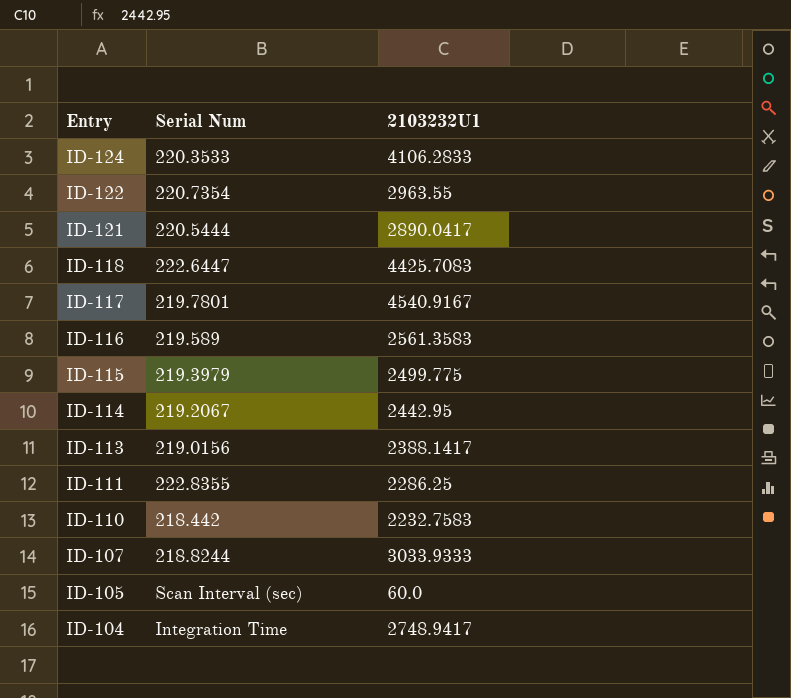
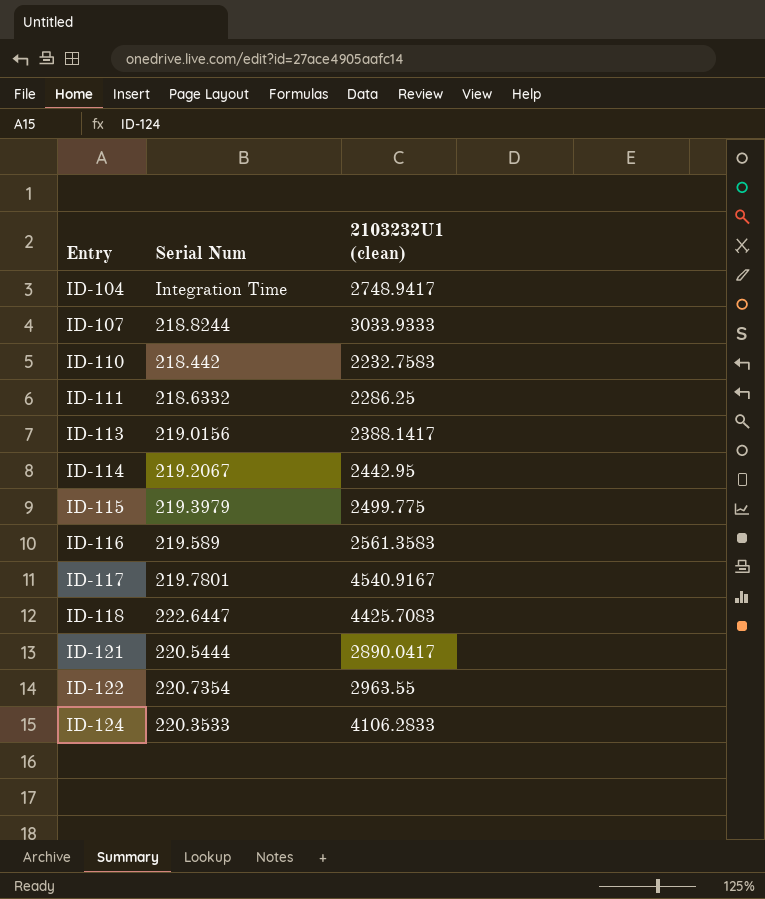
row order: Entry descending -> Entry ascending
column name: 2103232U1 -> 2103232U1 (clean)
row ID-105: Scan Interval (sec) | 60.0 -> none
ID-111 | Serial Num: 222.8355 -> 218.6332

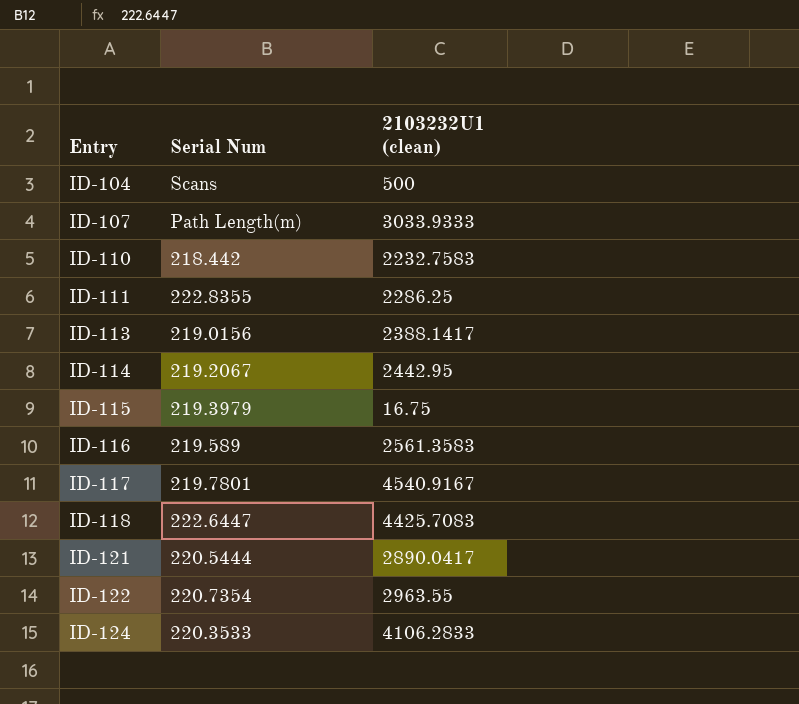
ID-104 | Serial Num: Integration Time -> Scans
ID-104 | 2103232U1 (clean): 2748.9417 -> 500
ID-107 | Serial Num: 218.8244 -> Path Length(m)
ID-111 | Serial Num: 218.6332 -> 222.8355
ID-115 | 2103232U1 (clean): 2499.775 -> 16.75

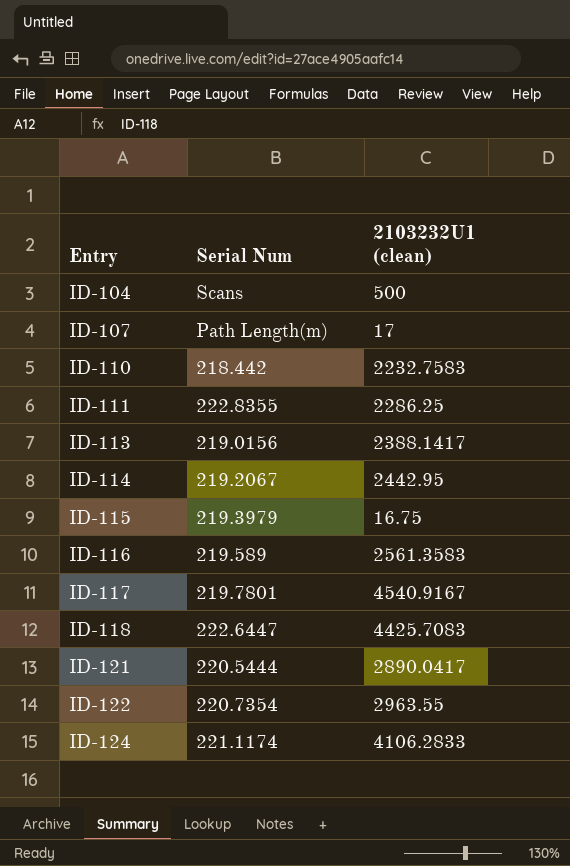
ID-107 | 2103232U1 (clean): 3033.9333 -> 17
ID-124 | Serial Num: 220.3533 -> 221.1174

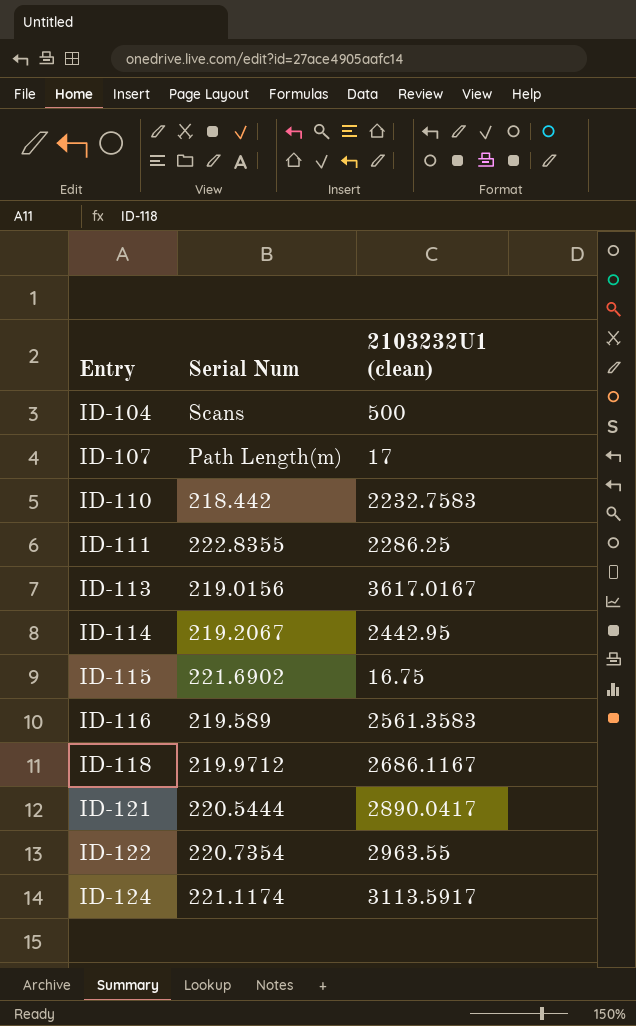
row ID-117: 219.7801 | 4540.9167 -> none
ID-113 | 2103232U1 (clean): 2388.1417 -> 3617.0167
ID-115 | Serial Num: 219.3979 -> 221.6902
ID-118 | Serial Num: 222.6447 -> 219.9712
ID-118 | 2103232U1 (clean): 4425.7083 -> 2686.1167
ID-124 | 2103232U1 (clean): 4106.2833 -> 3113.5917

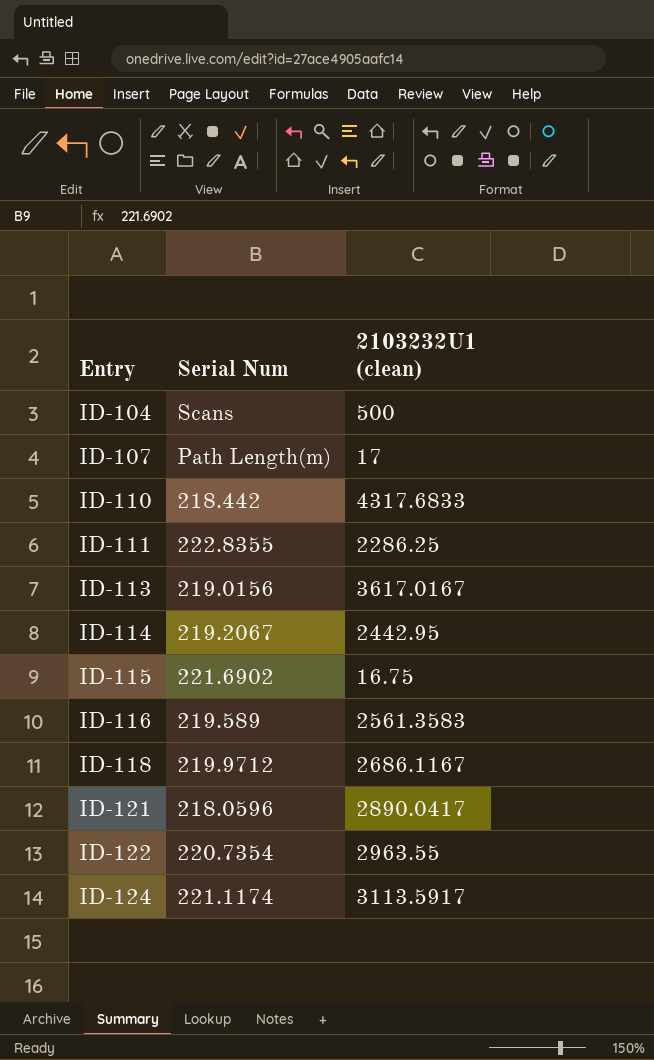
ID-110 | 2103232U1 (clean): 2232.7583 -> 4317.6833
ID-121 | Serial Num: 220.5444 -> 218.0596

